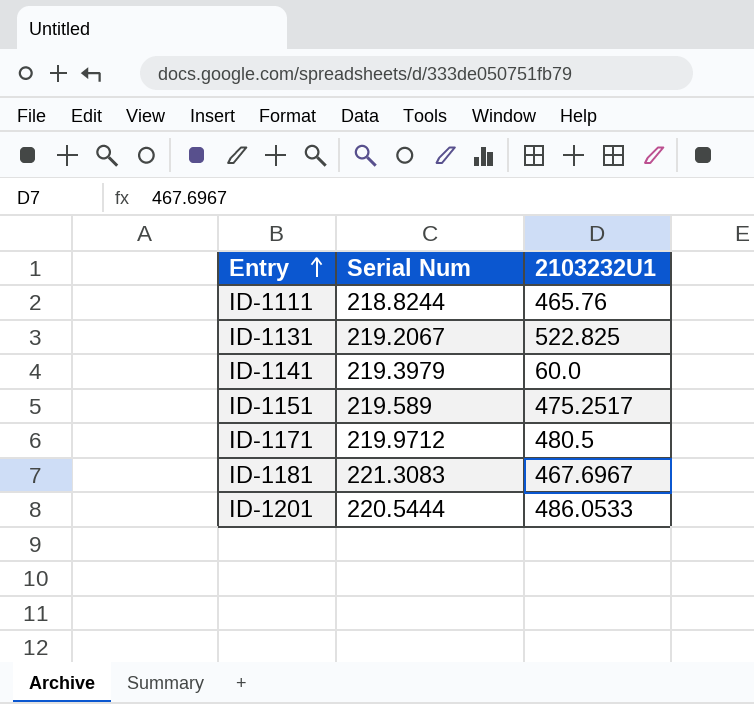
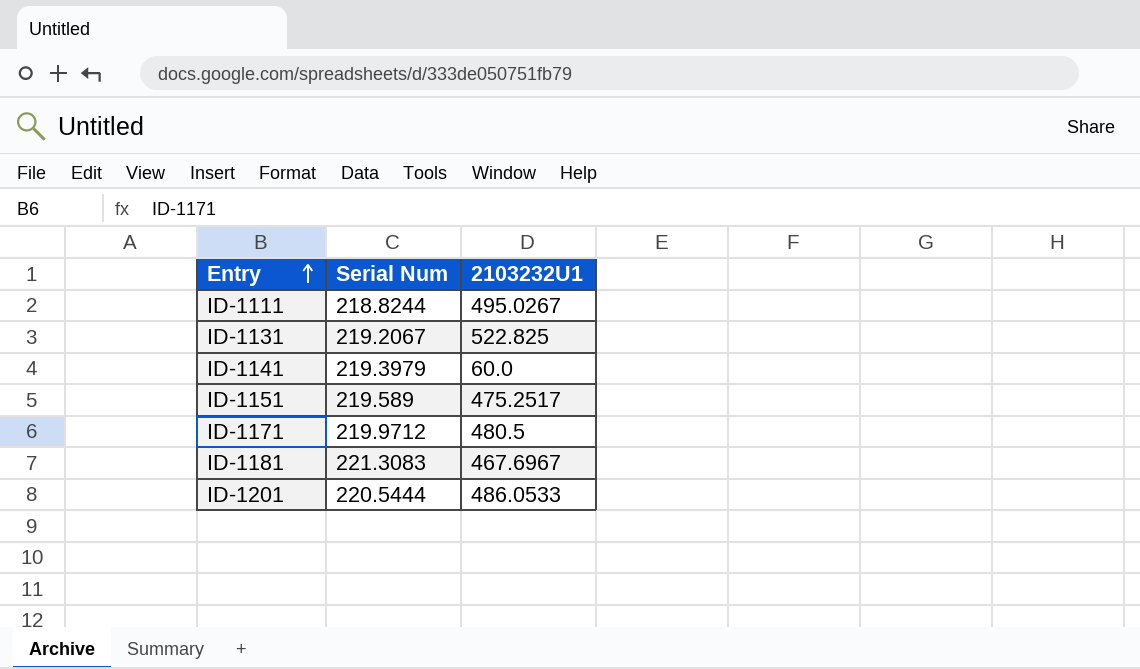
ID-1111 | 2103232U1: 465.76 -> 495.0267

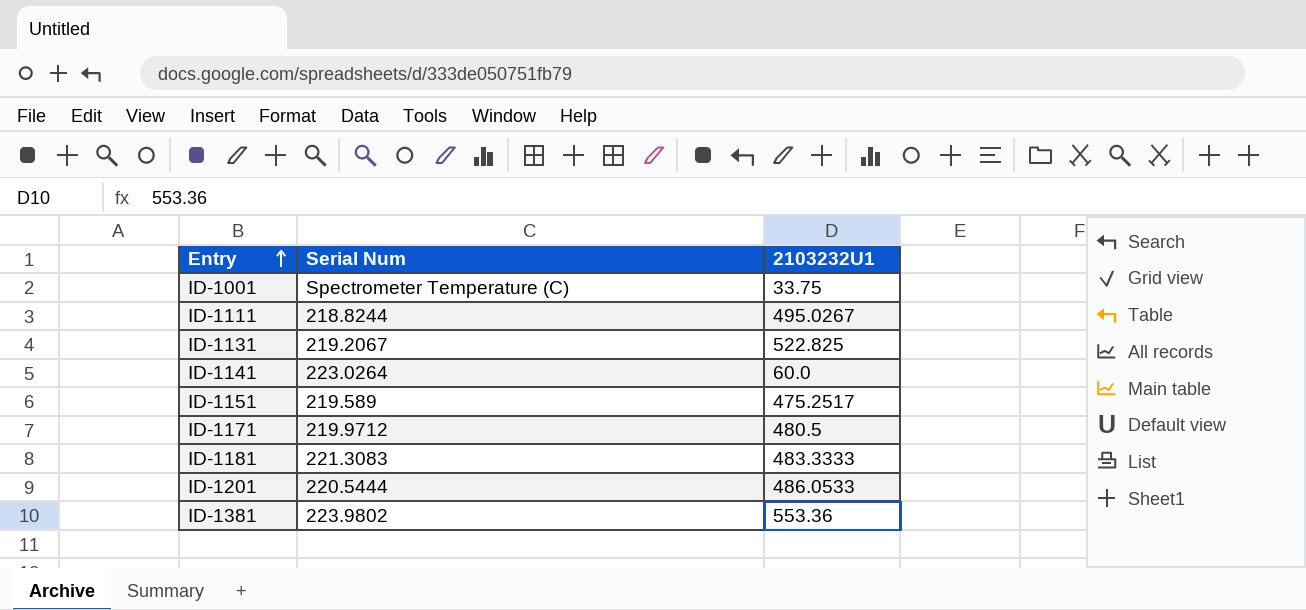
row ID-1001: none -> Spectrometer Temperature (C) | 33.75
ID-1141 | Serial Num: 219.3979 -> 223.0264
ID-1181 | 2103232U1: 467.6967 -> 483.3333
row ID-1381: none -> 223.9802 | 553.36

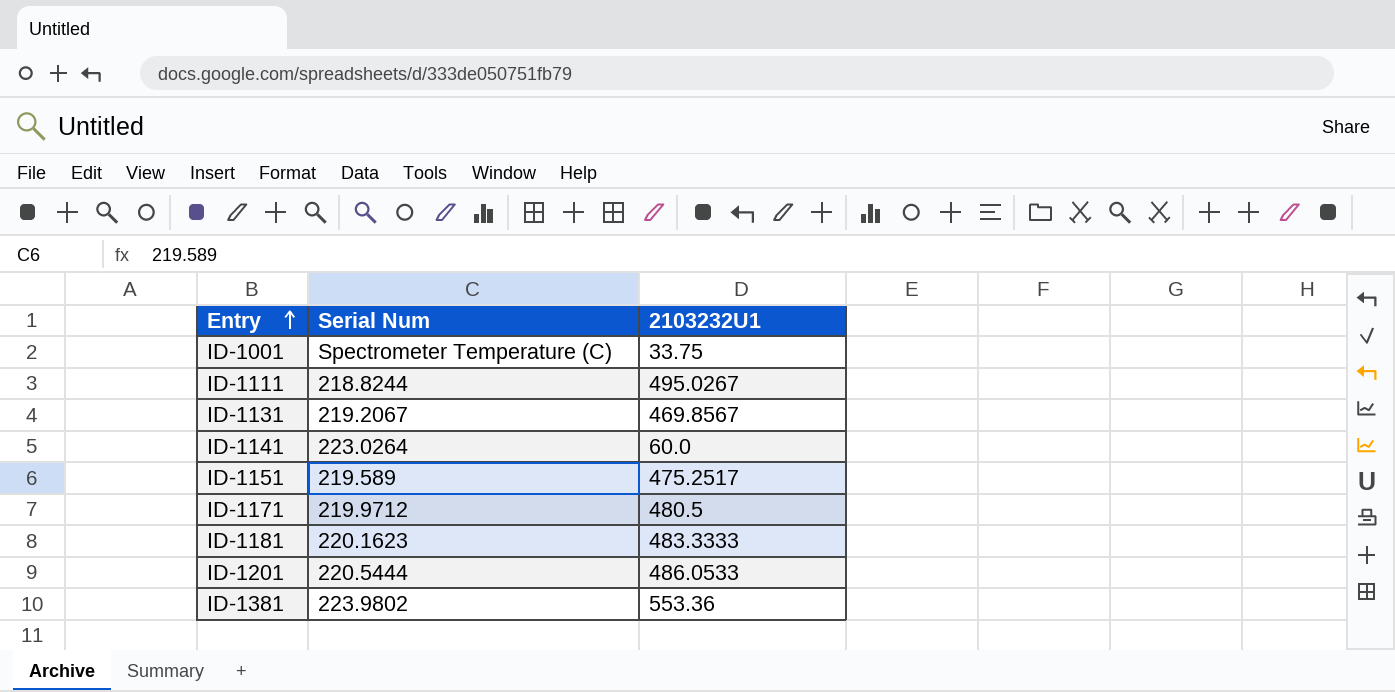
ID-1131 | 2103232U1: 522.825 -> 469.8567
ID-1181 | Serial Num: 221.3083 -> 220.1623

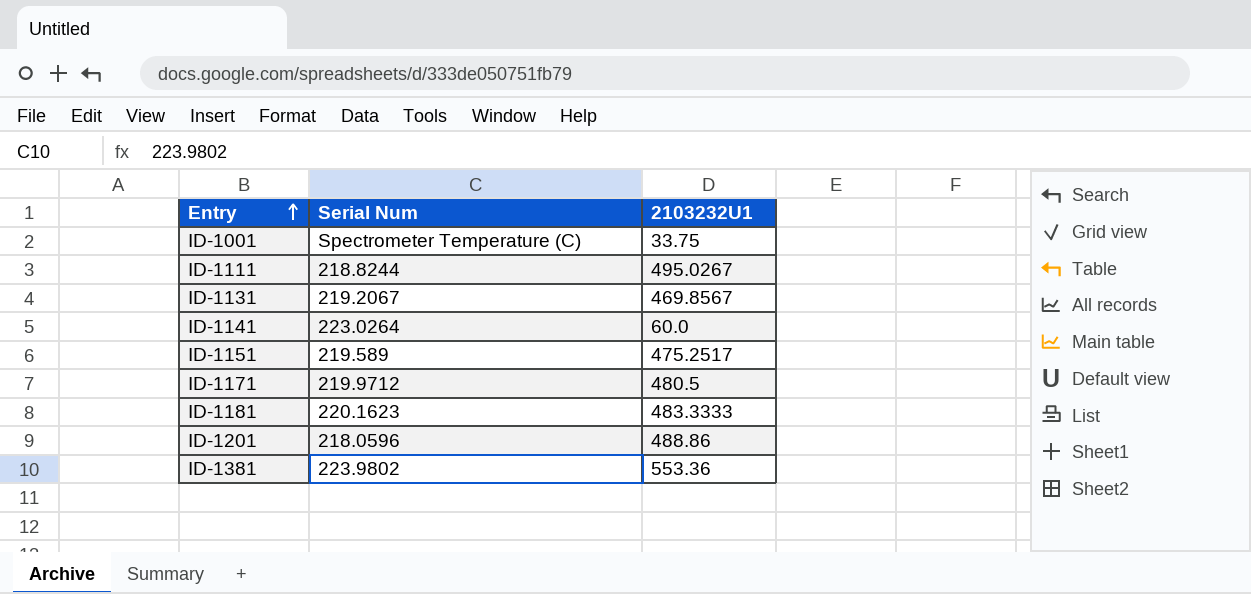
ID-1201 | Serial Num: 220.5444 -> 218.0596
ID-1201 | 2103232U1: 486.0533 -> 488.86

